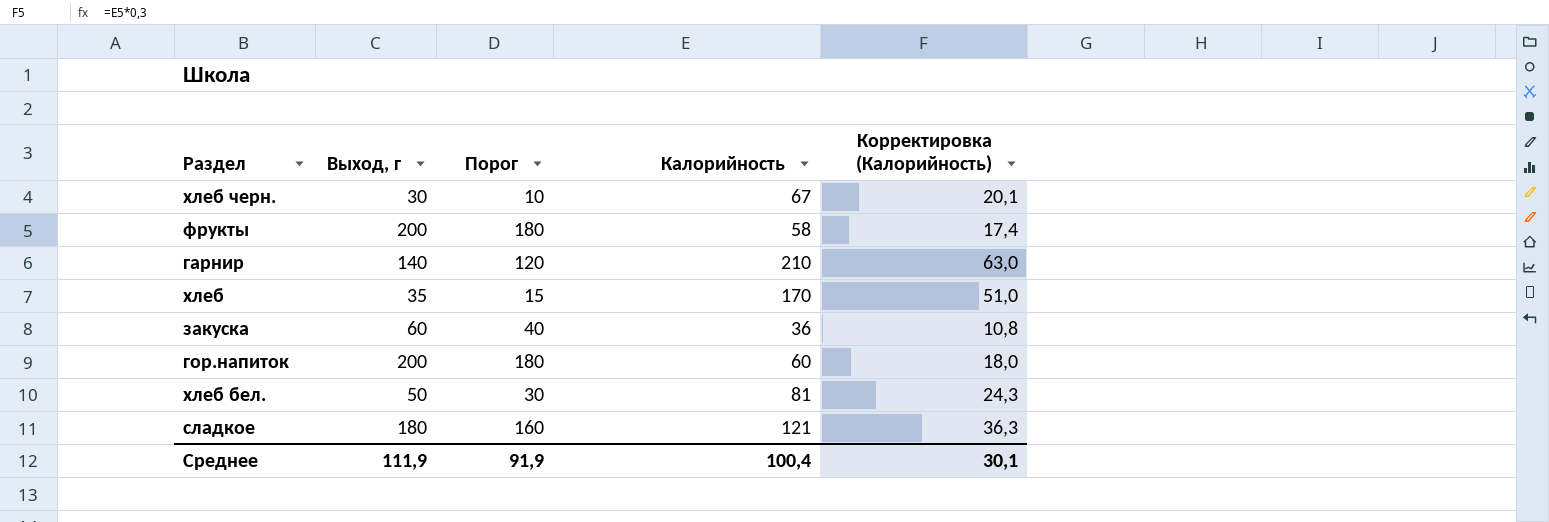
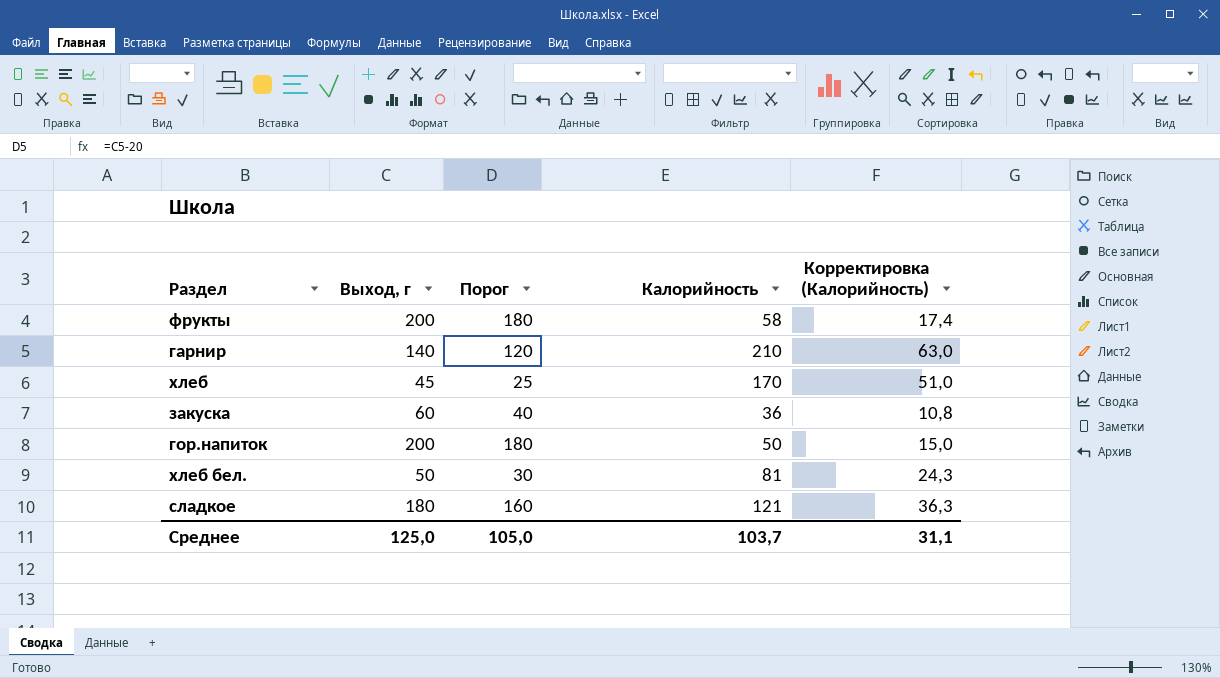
row хлеб черн.: 30 | 10 | 67 | 20,1 -> none
хлеб | Выход, г: 35 -> 45
хлеб | Порог: 15 -> 25
гор.напиток | Калорийность: 60 -> 50
гор.напиток | Корректировка (Калорийность): 18,0 -> 15,0
Среднее | Выход, г: 111,9 -> 125,0
Среднее | Порог: 91,9 -> 105,0
Среднее | Калорийность: 100,4 -> 103,7
Среднее | Корректировка (Калорийность): 30,1 -> 31,1

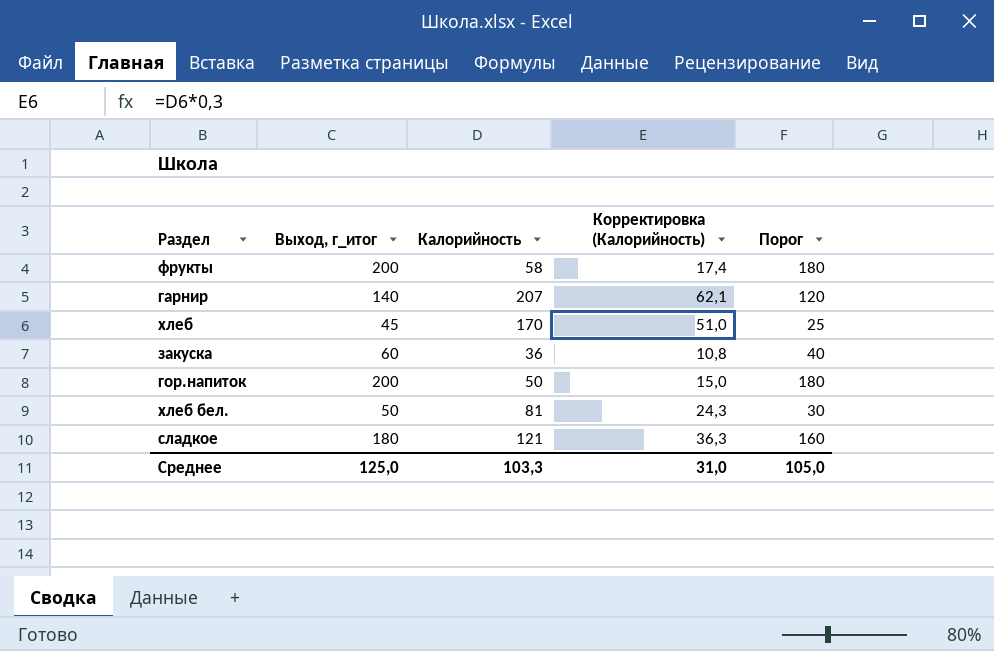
column name: Выход, г -> Выход, г_итог
column Порог | position: 3 -> 5
гарнир | Калорийность: 210 -> 207
гарнир | Корректировка (Калорийность): 63,0 -> 62,1
Среднее | Калорийность: 103,7 -> 103,3
Среднее | Корректировка (Калорийность): 31,1 -> 31,0

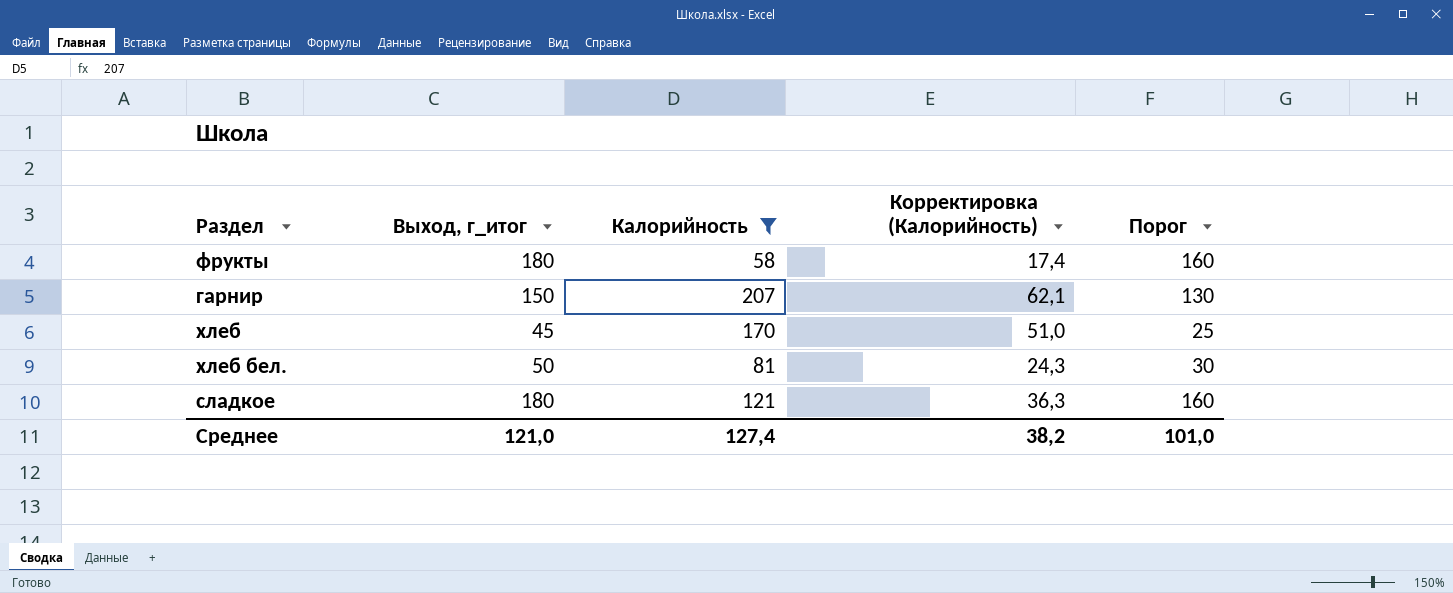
filter: none -> Калорийность >= 58
фрукты | Выход, г_итог: 200 -> 180
фрукты | Порог: 180 -> 160
гарнир | Выход, г_итог: 140 -> 150
гарнир | Порог: 120 -> 130
Среднее | Выход, г_итог: 125,0 -> 121,0
Среднее | Калорийность: 103,3 -> 127,4
Среднее | Корректировка (Калорийность): 31,0 -> 38,2
Среднее | Порог: 105,0 -> 101,0

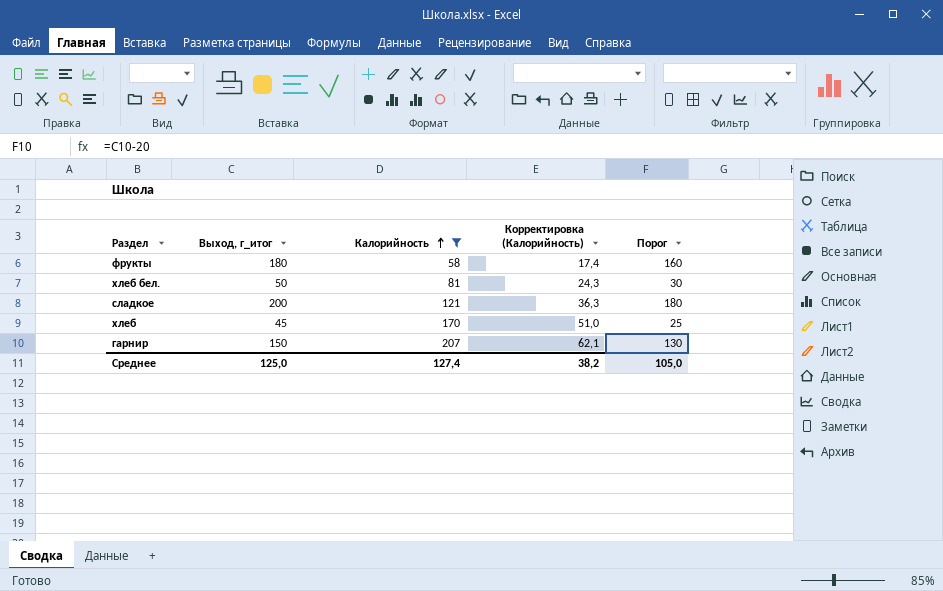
row order: none -> Калорийность ascending
сладкое | Выход, г_итог: 180 -> 200
сладкое | Порог: 160 -> 180
Среднее | Выход, г_итог: 121,0 -> 125,0
Среднее | Порог: 101,0 -> 105,0

